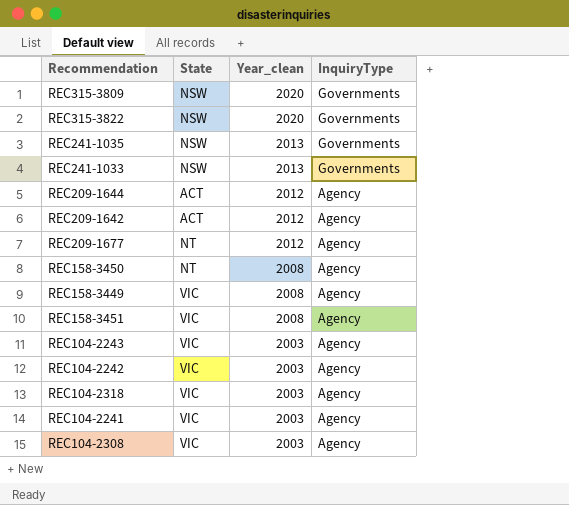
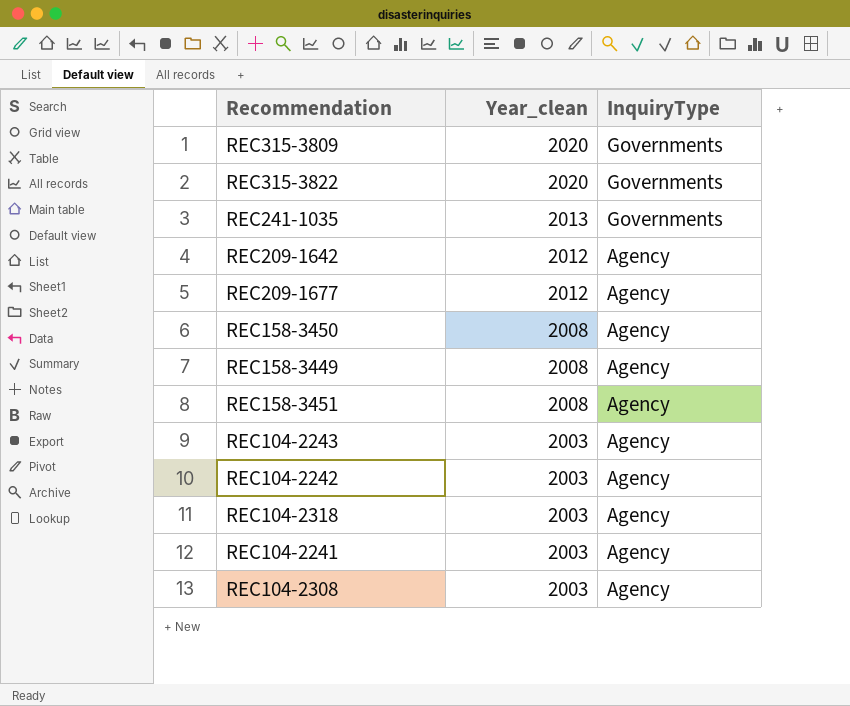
column State | position: 2 -> none
row REC241-1033: NSW | 2013 | Governments -> none
row REC209-1644: ACT | 2012 | Agency -> none

